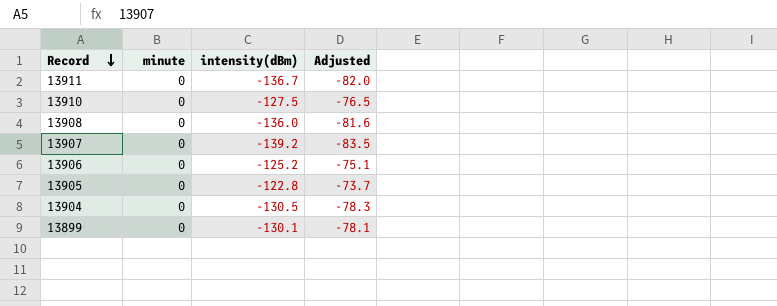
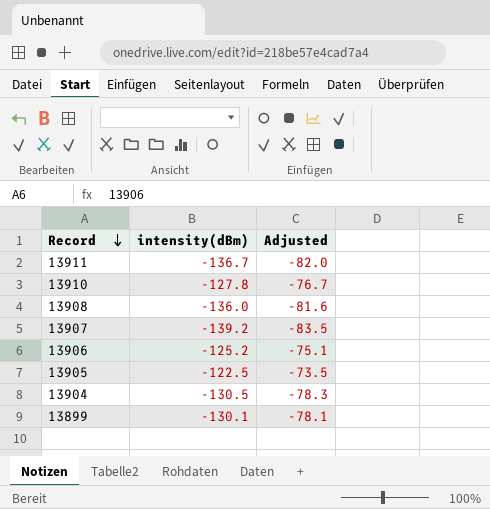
column minute | position: 2 -> none
13910 | intensity(dBm): -127.5 -> -127.8
13910 | Adjusted: -76.5 -> -76.7
13905 | intensity(dBm): -122.8 -> -122.5
13905 | Adjusted: -73.7 -> -73.5

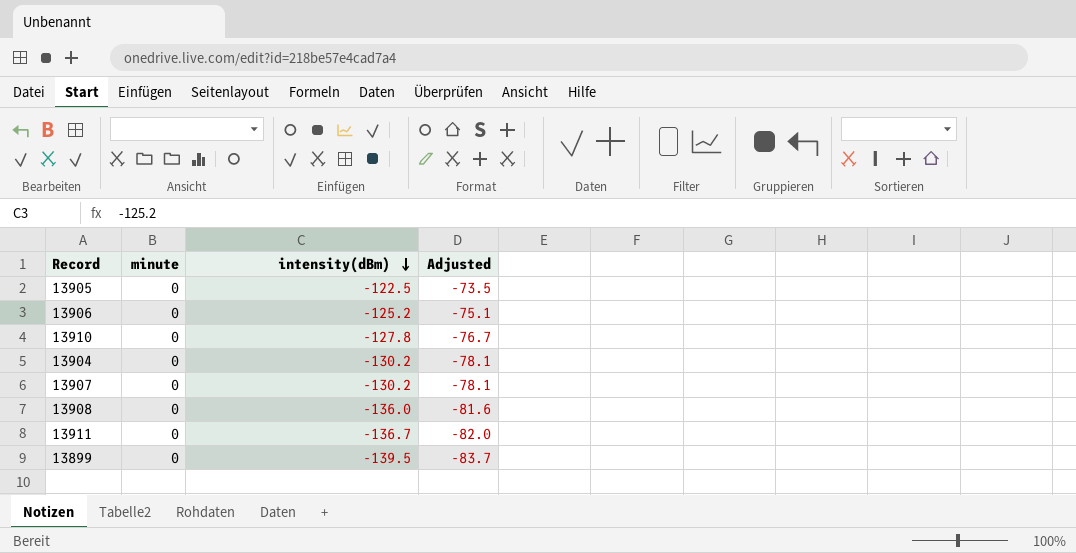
row order: Record descending -> intensity(dBm) descending
column minute | position: none -> 2
13904 | intensity(dBm): -130.5 -> -130.2
13904 | Adjusted: -78.3 -> -78.1
13907 | intensity(dBm): -139.2 -> -130.2
13907 | Adjusted: -83.5 -> -78.1
13899 | intensity(dBm): -130.1 -> -139.5
13899 | Adjusted: -78.1 -> -83.7

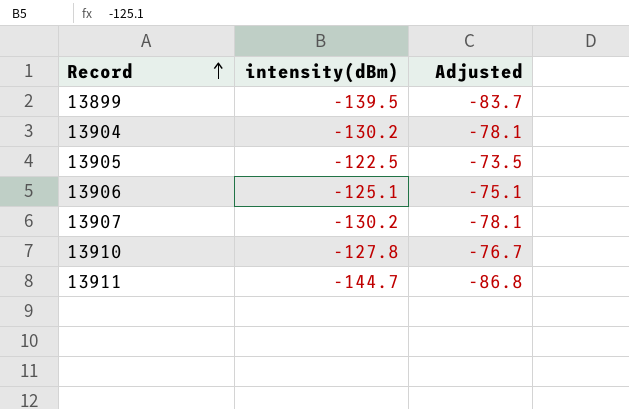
row order: intensity(dBm) descending -> Record ascending
column minute | position: 2 -> none
row 13908: 0 | -136.0 | -81.6 -> none
13906 | intensity(dBm): -125.2 -> -125.1
13911 | intensity(dBm): -136.7 -> -144.7
13911 | Adjusted: -82.0 -> -86.8

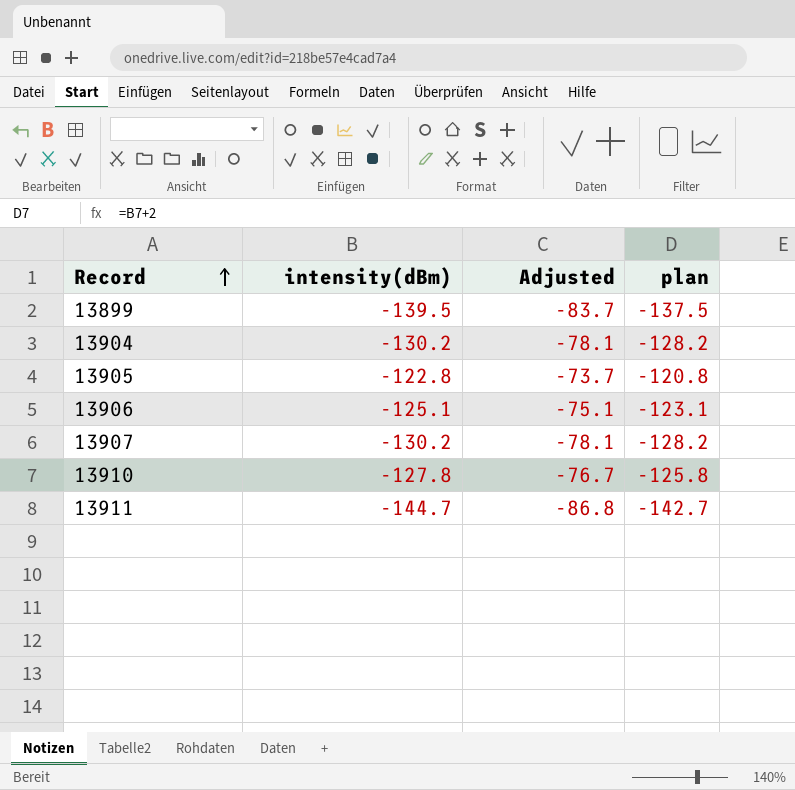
column plan | formula: none -> [intensity(dBm)] + 2
13905 | intensity(dBm): -122.5 -> -122.8
13905 | Adjusted: -73.5 -> -73.7

